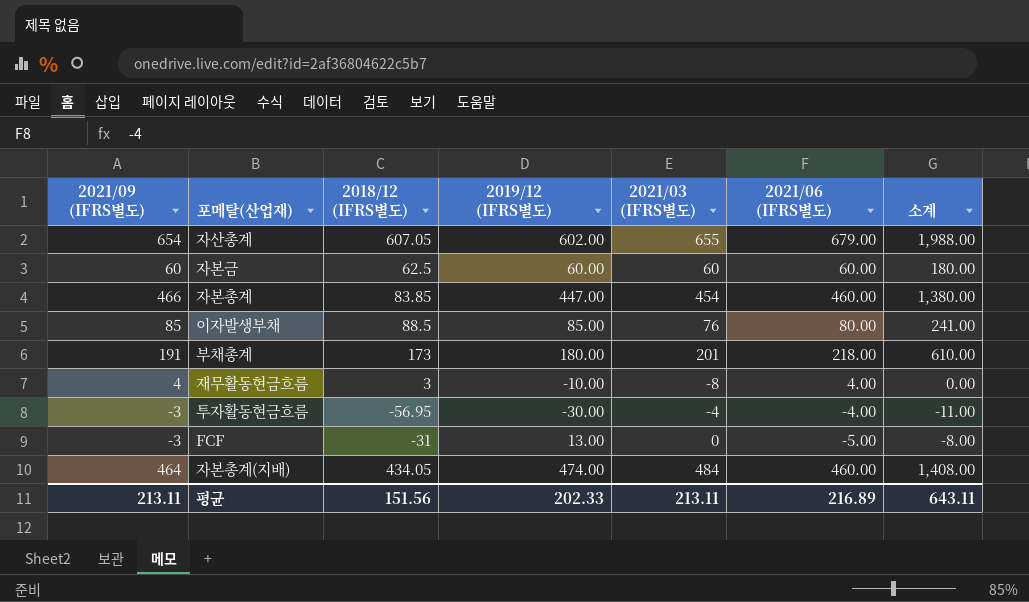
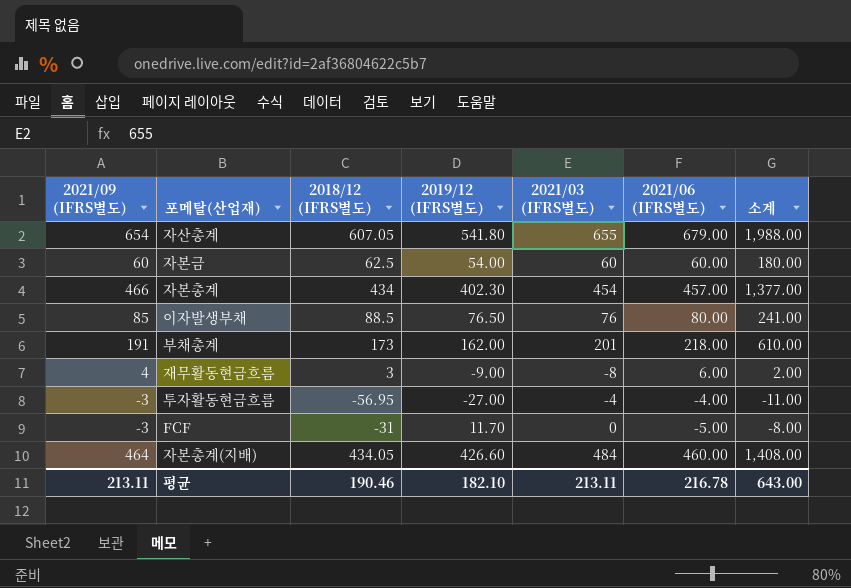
자산총계 | 2019/12 (IFRS별도): 602.00 -> 541.80
자본금 | 2019/12 (IFRS별도): 60.00 -> 54.00
자본총계 | 2018/12 (IFRS별도): 83.85 -> 434
자본총계 | 2019/12 (IFRS별도): 447.00 -> 402.30
자본총계 | 2021/06 (IFRS별도): 460.00 -> 457.00
자본총계 | 소계: 1,380.00 -> 1,377.00
이자발생부채 | 2019/12 (IFRS별도): 85.00 -> 76.50
부채총계 | 2019/12 (IFRS별도): 180.00 -> 162.00
재무활동현금흐름 | 2019/12 (IFRS별도): -10.00 -> -9.00
재무활동현금흐름 | 2021/06 (IFRS별도): 4.00 -> 6.00
재무활동현금흐름 | 소계: 0.00 -> 2.00
투자활동현금흐름 | 2019/12 (IFRS별도): -30.00 -> -27.00
FCF | 2019/12 (IFRS별도): 13.00 -> 11.70
자본총계(지배) | 2019/12 (IFRS별도): 474.00 -> 426.60
평균 | 2018/12 (IFRS별도): 151.56 -> 190.46
평균 | 2019/12 (IFRS별도): 202.33 -> 182.10
평균 | 2021/06 (IFRS별도): 216.89 -> 216.78
평균 | 소계: 643.11 -> 643.00

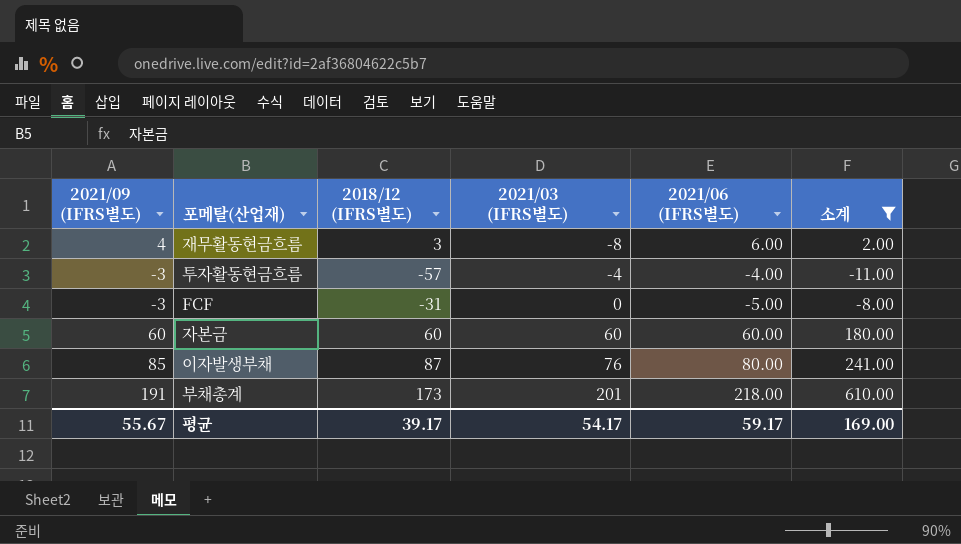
filter: none -> 소계 <= 610.00
row order: none -> 2021/03 (IFRS별도) ascending
column 2019/12 (IFRS별도) | position: 4 -> none
투자활동현금흐름 | 2018/12 (IFRS별도): -56.95 -> -57
자본금 | 2018/12 (IFRS별도): 62.5 -> 60
이자발생부채 | 2018/12 (IFRS별도): 88.5 -> 87
평균 | 2021/09 (IFRS별도): 213.11 -> 55.67
평균 | 2018/12 (IFRS별도): 190.46 -> 39.17
평균 | 2021/03 (IFRS별도): 213.11 -> 54.17
평균 | 2021/06 (IFRS별도): 216.78 -> 59.17
평균 | 소계: 643.00 -> 169.00

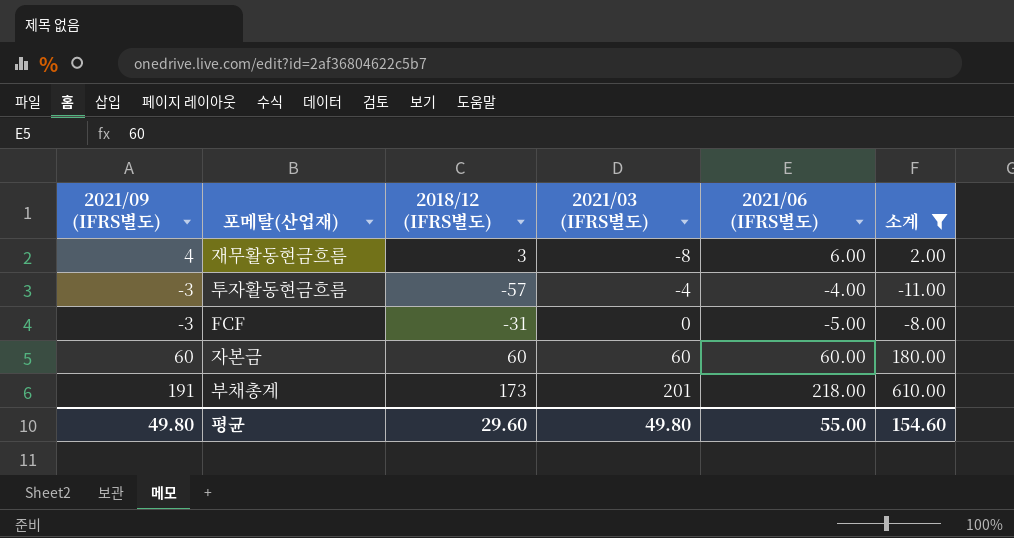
row 이자발생부채: 85 | 87 | 76 | 80.00 | 241.00 -> none
평균 | 2021/09 (IFRS별도): 55.67 -> 49.80
평균 | 2018/12 (IFRS별도): 39.17 -> 29.60
평균 | 2021/03 (IFRS별도): 54.17 -> 49.80
평균 | 2021/06 (IFRS별도): 59.17 -> 55.00
평균 | 소계: 169.00 -> 154.60

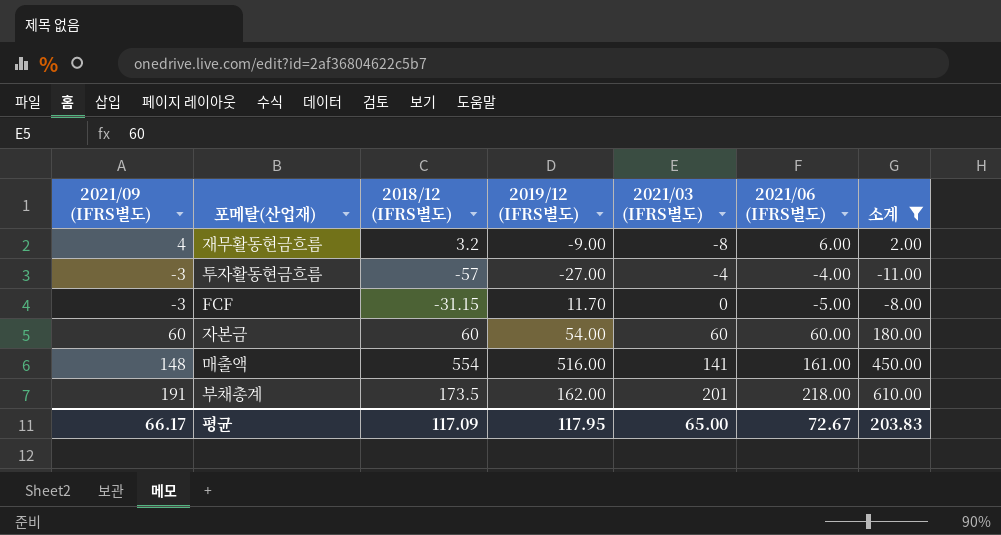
column 2019/12 (IFRS별도) | position: none -> 4
재무활동현금흐름 | 2018/12 (IFRS별도): 3 -> 3.2
FCF | 2018/12 (IFRS별도): -31 -> -31.15
row 매출액: none -> 148 | 554 | 516.00 | 141 | 161.00 | 450.00
부채총계 | 2018/12 (IFRS별도): 173 -> 173.5
평균 | 2021/09 (IFRS별도): 49.80 -> 66.17
평균 | 2018/12 (IFRS별도): 29.60 -> 117.09
평균 | 2021/03 (IFRS별도): 49.80 -> 65.00
평균 | 2021/06 (IFRS별도): 55.00 -> 72.67
평균 | 소계: 154.60 -> 203.83

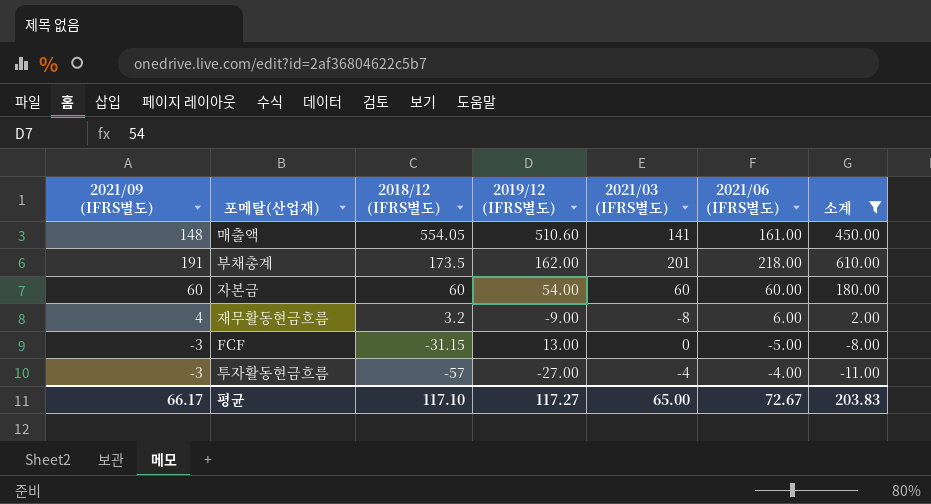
row order: 2021/03 (IFRS별도) ascending -> 2018/12 (IFRS별도) descending
매출액 | 2018/12 (IFRS별도): 554 -> 554.05
매출액 | 2019/12 (IFRS별도): 516.00 -> 510.60
FCF | 2019/12 (IFRS별도): 11.70 -> 13.00
평균 | 2018/12 (IFRS별도): 117.09 -> 117.10
평균 | 2019/12 (IFRS별도): 117.95 -> 117.27

